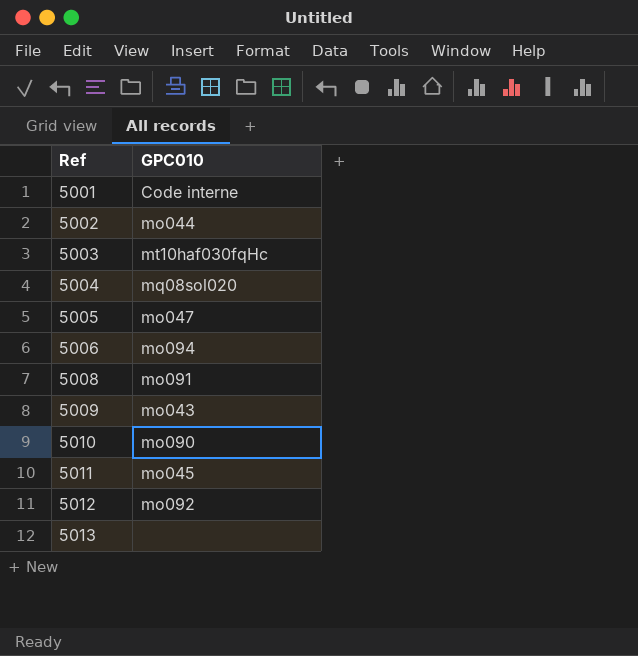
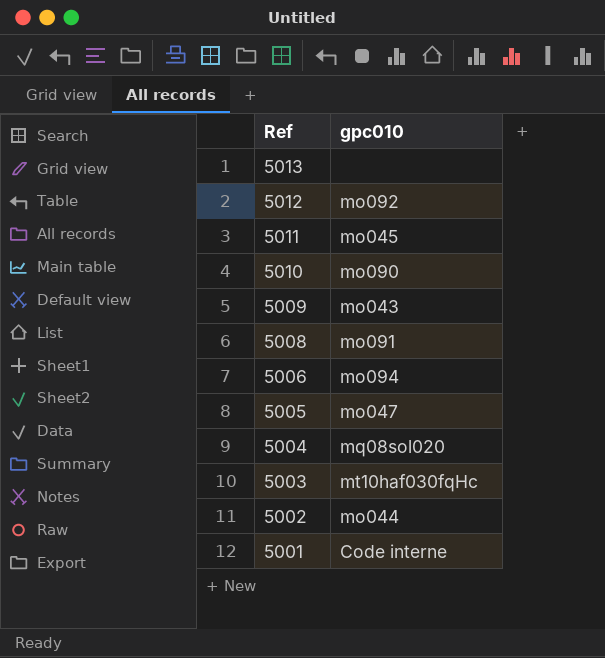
row order: Ref ascending -> Ref descending
column name: GPC010 -> gpc010

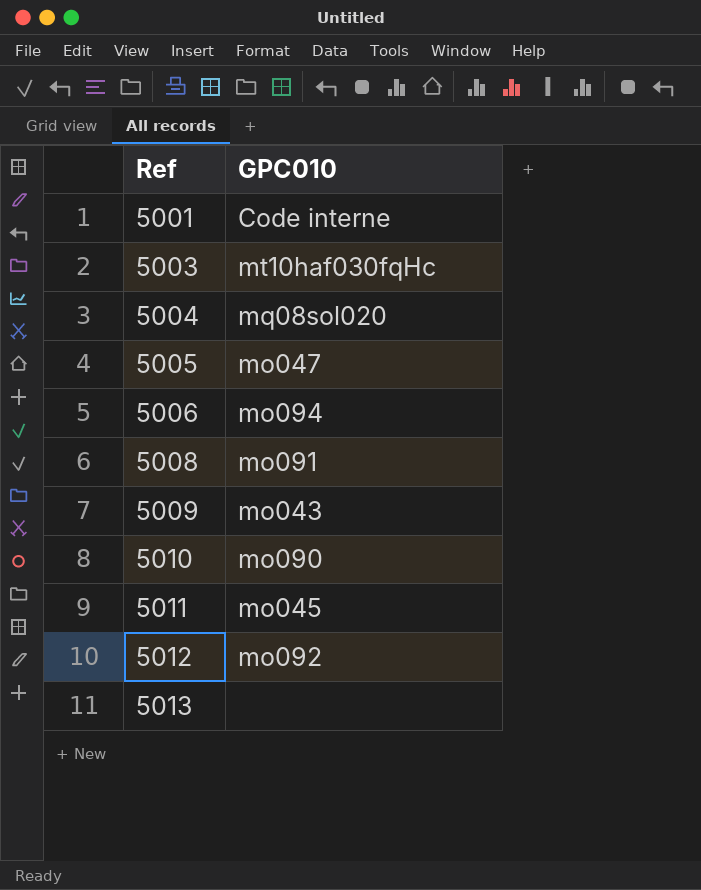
row order: Ref descending -> Ref ascending
column name: gpc010 -> GPC010
row 5002: mo044 -> none

